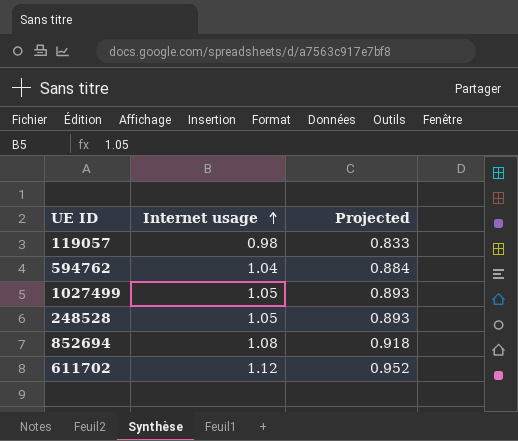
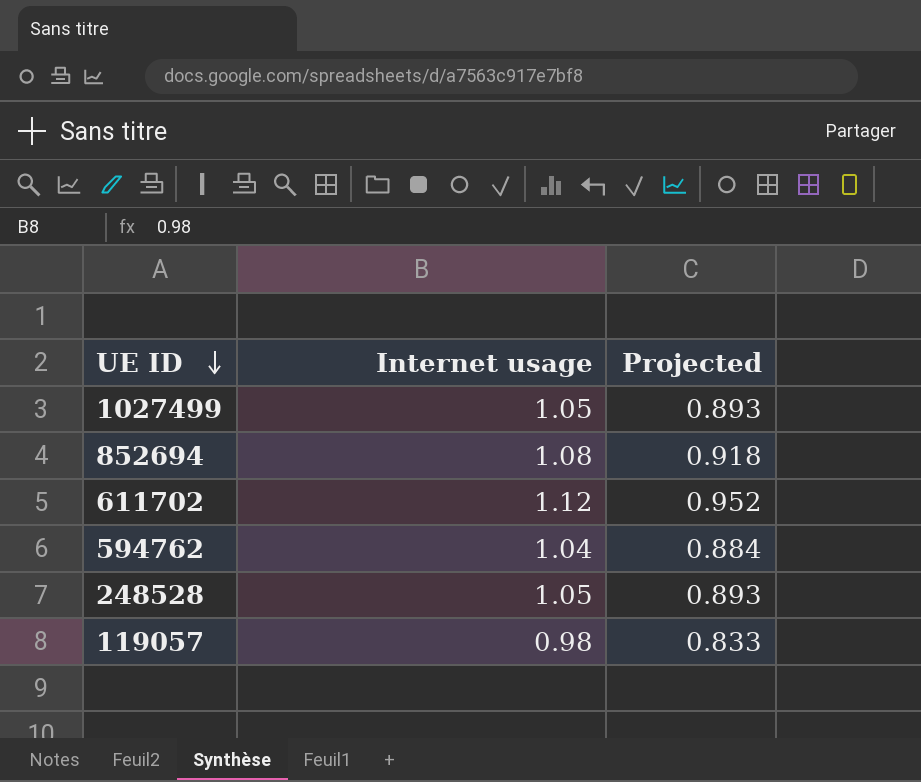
row order: Internet usage ascending -> UE ID descending

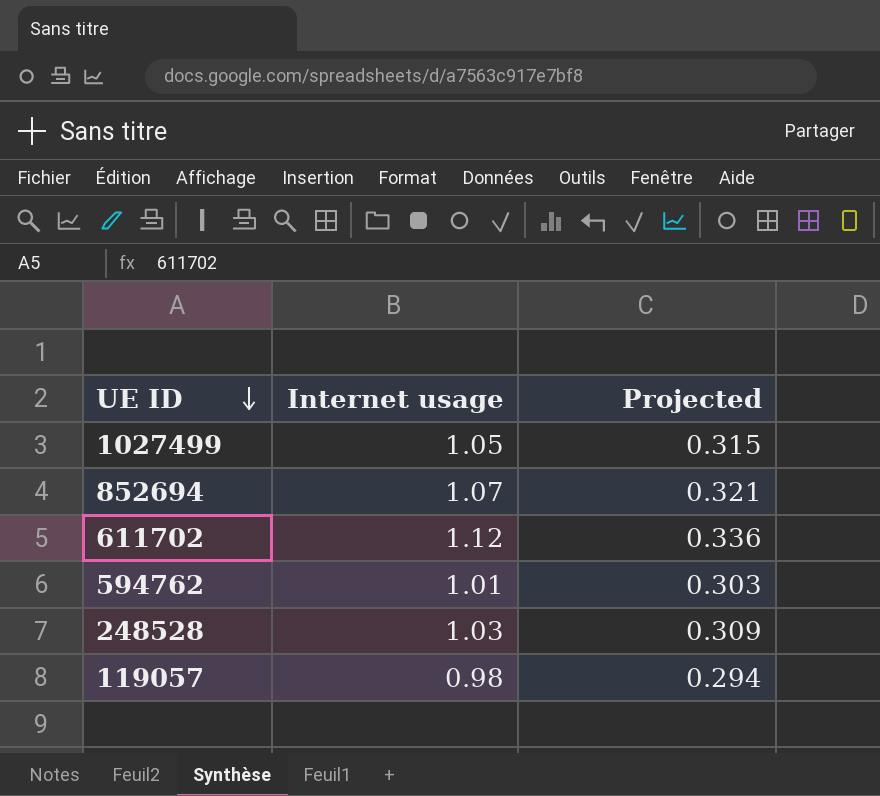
column Projected | formula: [Internet usage] * 0.85 -> [Internet usage] * 0.3
852694 | Internet usage: 1.08 -> 1.07
594762 | Internet usage: 1.04 -> 1.01
248528 | Internet usage: 1.05 -> 1.03

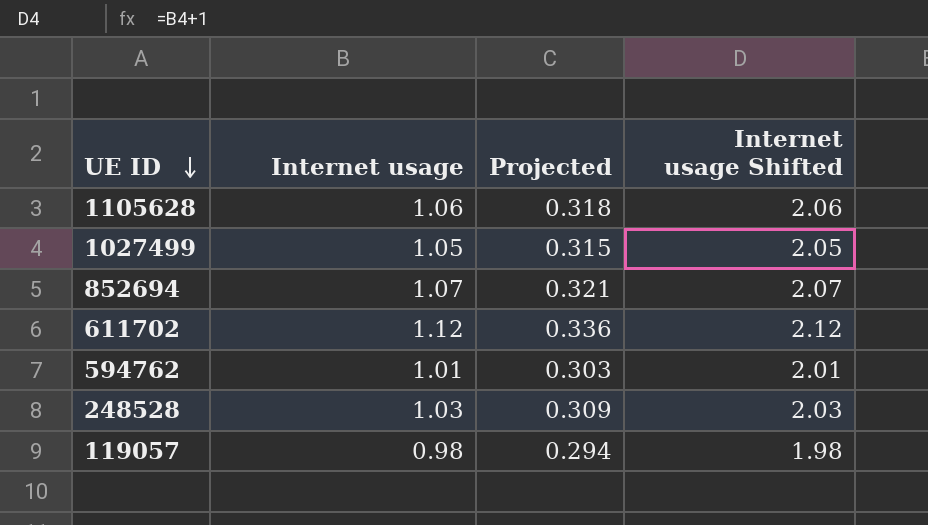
column Internet usage Shifted | formula: none -> [Internet usage] + 1
row 1105628: none -> 1.06 | 0.318 | 2.06

